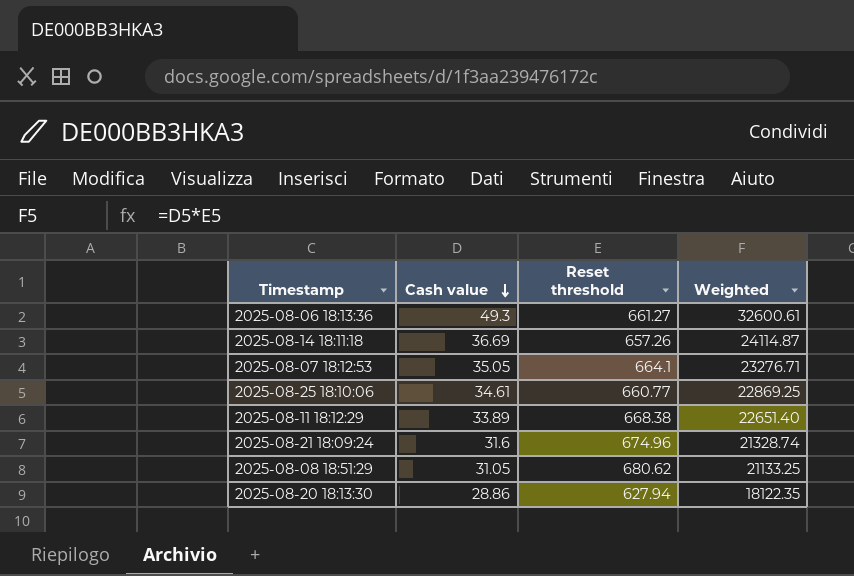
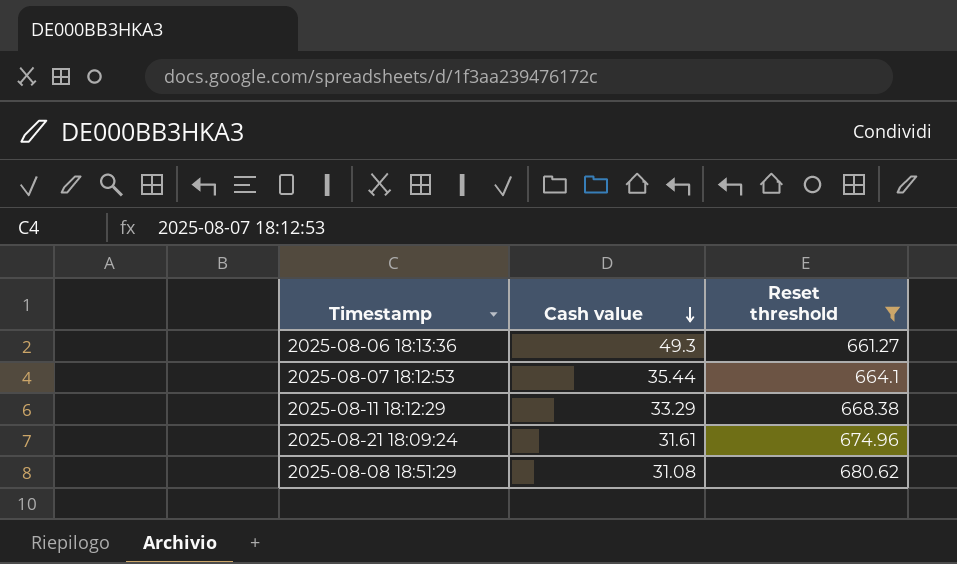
filter: none -> Reset threshold >= 661.27
column Weighted | formula: [Cash value] * [Reset threshold] -> none
2025-08-07 18:12:53 | Cash value: 35.05 -> 35.44
2025-08-11 18:12:29 | Cash value: 33.89 -> 33.29
2025-08-21 18:09:24 | Cash value: 31.6 -> 31.61
2025-08-08 18:51:29 | Cash value: 31.05 -> 31.08

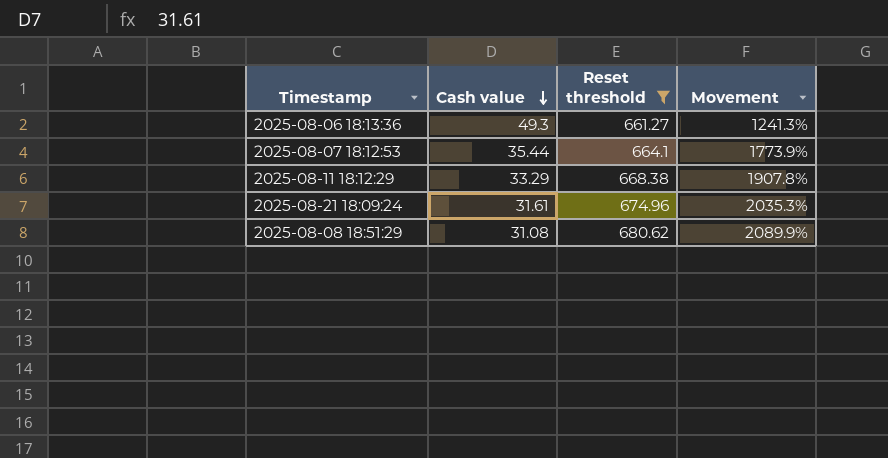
column Movement | formula: none -> ([Reset threshold] - [Cash value]) / [Cash value]

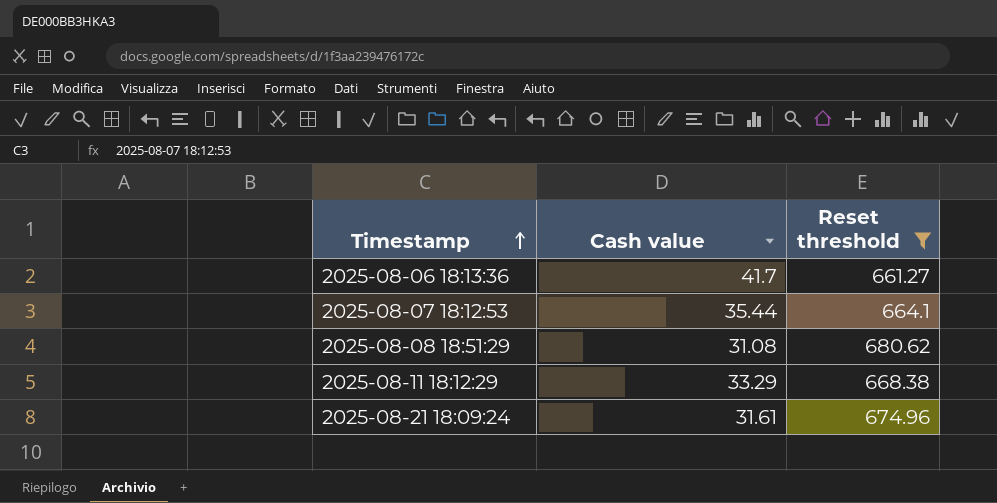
row order: Cash value descending -> Timestamp ascending
column Movement | formula: ([Reset threshold] - [Cash value]) / [Cash value] -> none
2025-08-06 18:13:36 | Cash value: 49.3 -> 41.7

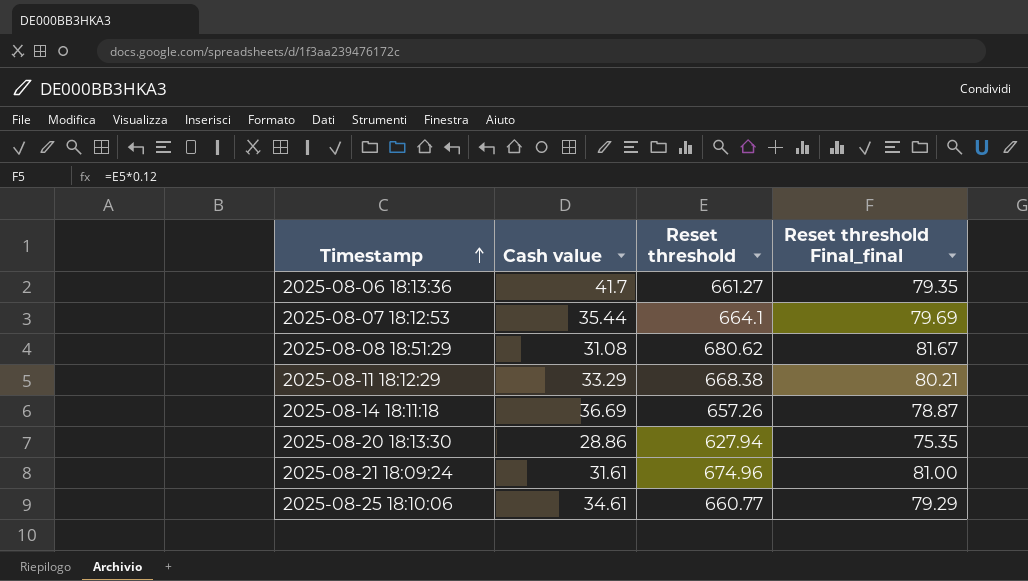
filter: Reset threshold >= 661.27 -> none
column Reset threshold Final_final | formula: none -> [Reset threshold] * 0.12

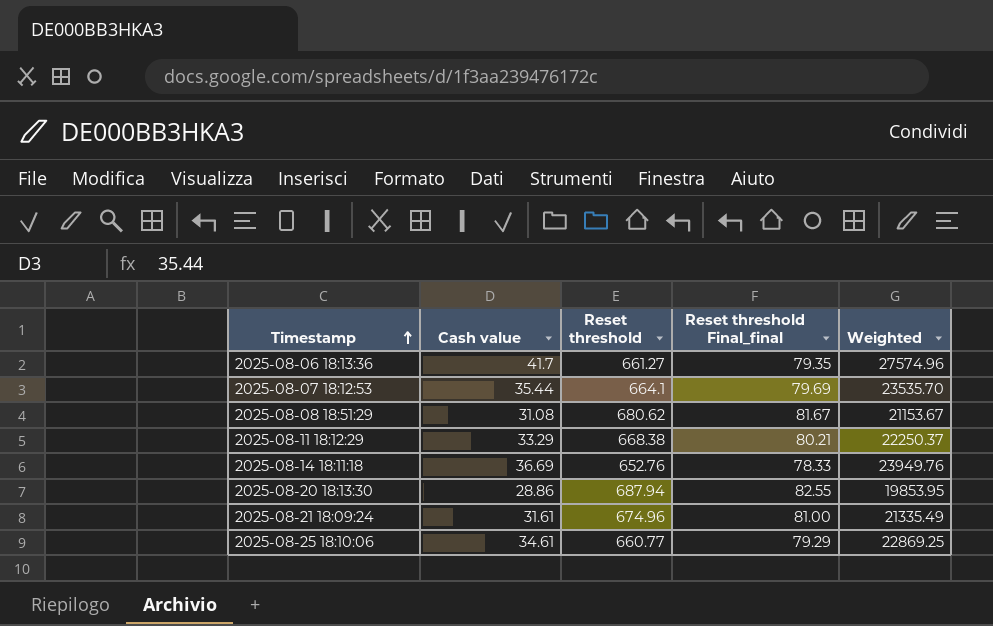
column Weighted | formula: none -> [Cash value] * [Reset threshold]
2025-08-14 18:11:18 | Reset threshold: 657.26 -> 652.76
2025-08-14 18:11:18 | Reset threshold Final_final: 78.87 -> 78.33
2025-08-20 18:13:30 | Reset threshold: 627.94 -> 687.94
2025-08-20 18:13:30 | Reset threshold Final_final: 75.35 -> 82.55

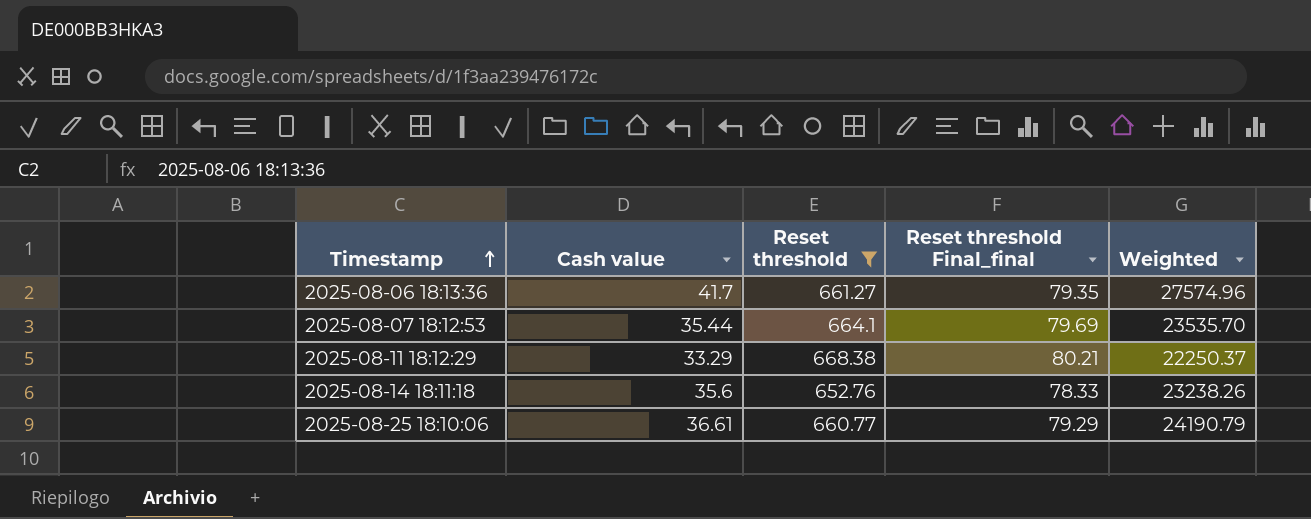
filter: none -> Reset threshold <= 668.38
2025-08-14 18:11:18 | Cash value: 36.69 -> 35.6
2025-08-14 18:11:18 | Weighted: 23949.76 -> 23238.26
2025-08-25 18:10:06 | Cash value: 34.61 -> 36.61
2025-08-25 18:10:06 | Weighted: 22869.25 -> 24190.79

